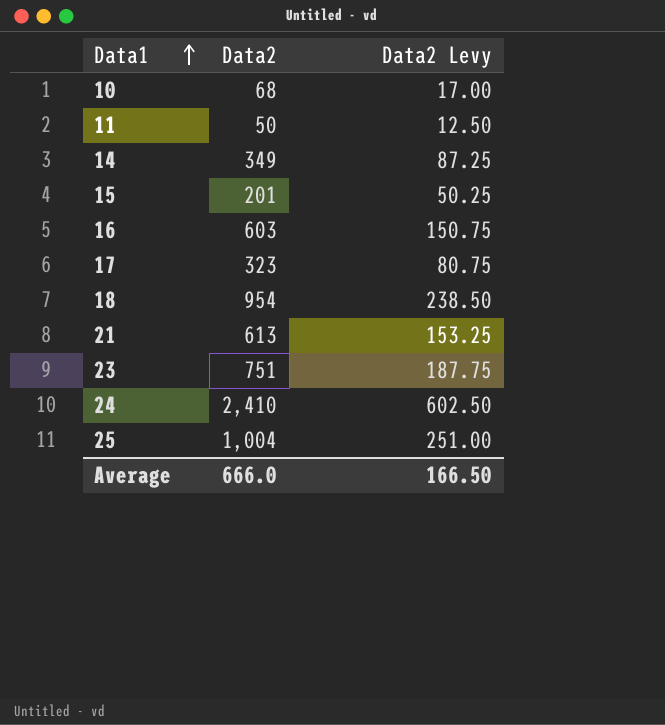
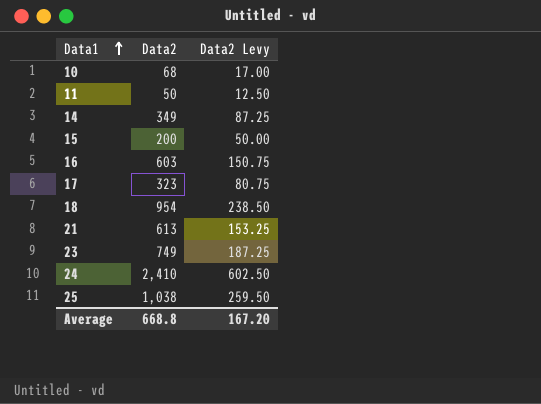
15 | Data2: 201 -> 200
15 | Data2 Levy: 50.25 -> 50.00
23 | Data2: 751 -> 749
23 | Data2 Levy: 187.75 -> 187.25
25 | Data2: 1,004 -> 1,038
25 | Data2 Levy: 251.00 -> 259.50
Average | Data2: 666.0 -> 668.8
Average | Data2 Levy: 166.50 -> 167.20

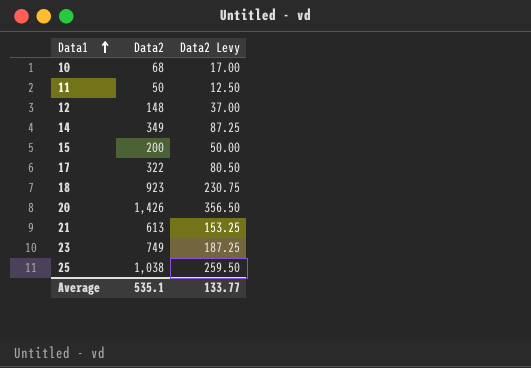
row 16: 603 | 150.75 -> none
row 24: 2,410 | 602.50 -> none
row 12: none -> 148 | 37.00
17 | Data2: 323 -> 322
17 | Data2 Levy: 80.75 -> 80.50
18 | Data2: 954 -> 923
18 | Data2 Levy: 238.50 -> 230.75
row 20: none -> 1,426 | 356.50
Average | Data2: 668.8 -> 535.1
Average | Data2 Levy: 167.20 -> 133.77

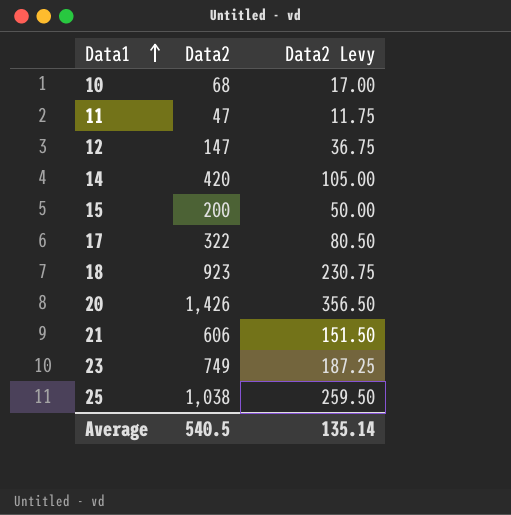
11 | Data2: 50 -> 47
11 | Data2 Levy: 12.50 -> 11.75
12 | Data2: 148 -> 147
12 | Data2 Levy: 37.00 -> 36.75
14 | Data2: 349 -> 420
14 | Data2 Levy: 87.25 -> 105.00
21 | Data2: 613 -> 606
21 | Data2 Levy: 153.25 -> 151.50
Average | Data2: 535.1 -> 540.5
Average | Data2 Levy: 133.77 -> 135.14

